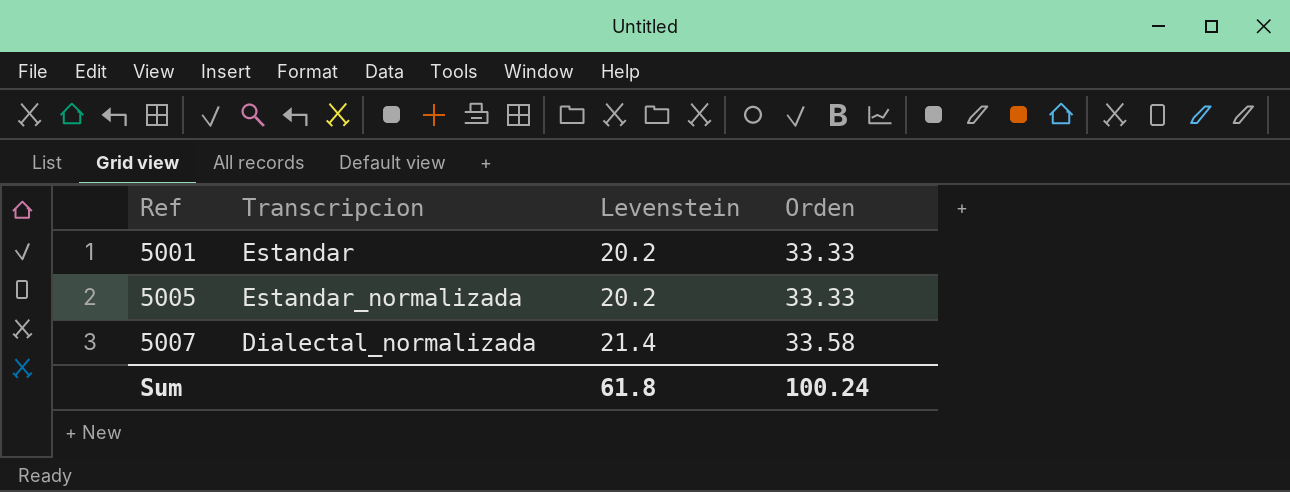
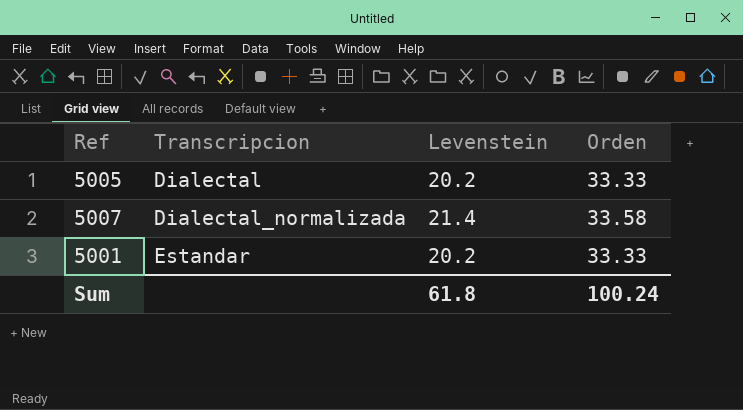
row order: Ref ascending -> Transcripcion ascending
5005 | Transcripcion: Estandar_normalizada -> Dialectal

